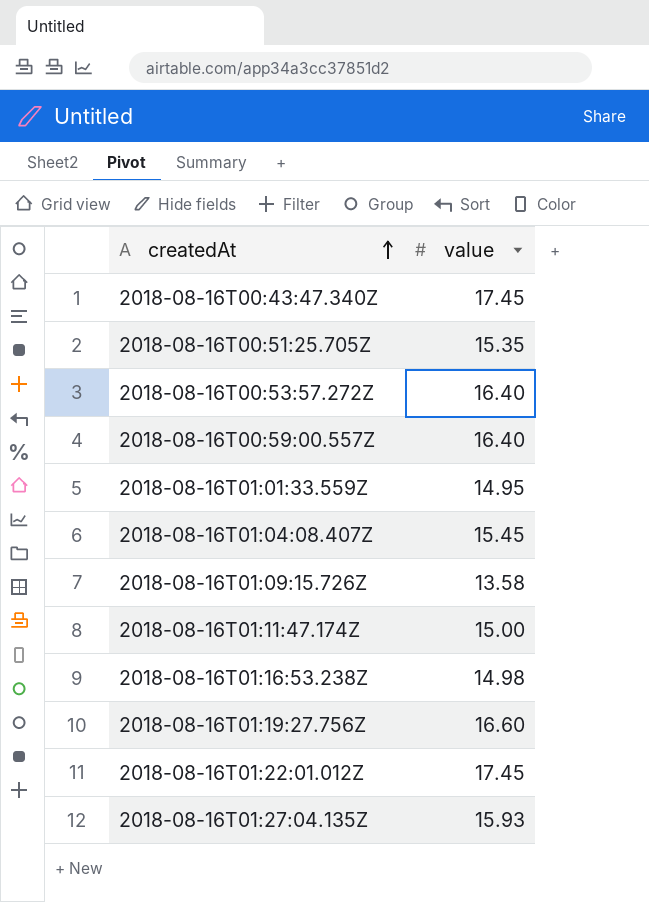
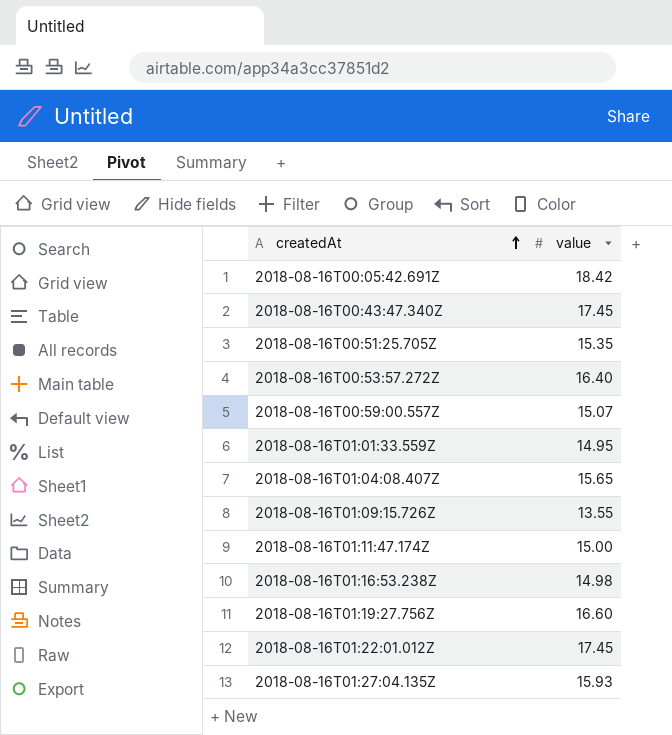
row 2018-08-16T00:05:42.691Z: none -> 18.42
2018-08-16T00:59:00.557Z | value: 16.40 -> 15.07
2018-08-16T01:04:08.407Z | value: 15.45 -> 15.65
2018-08-16T01:09:15.726Z | value: 13.58 -> 13.55

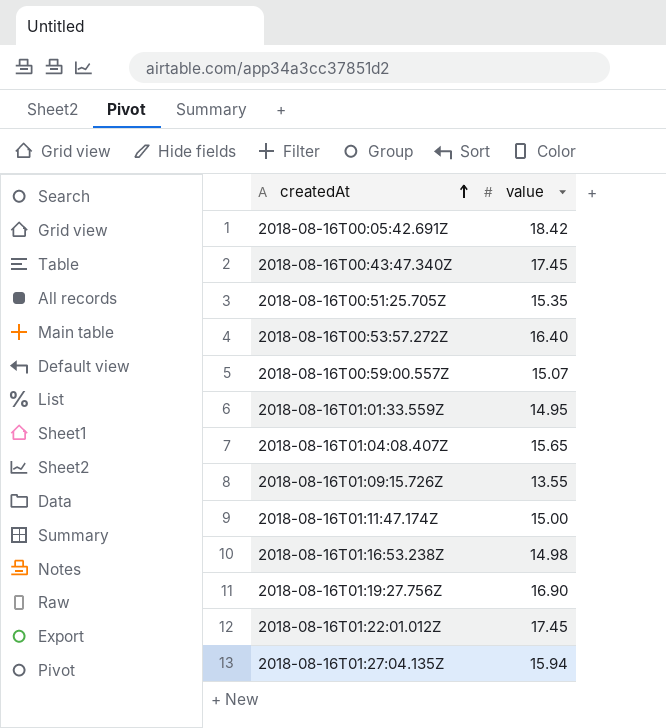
2018-08-16T01:19:27.756Z | value: 16.60 -> 16.90
2018-08-16T01:27:04.135Z | value: 15.93 -> 15.94

